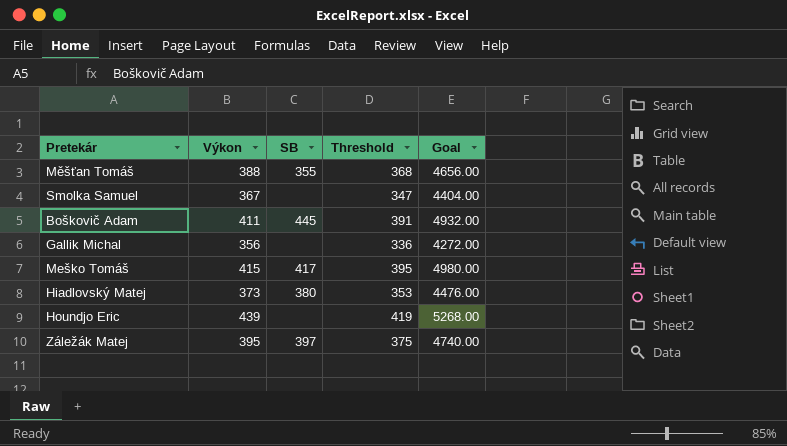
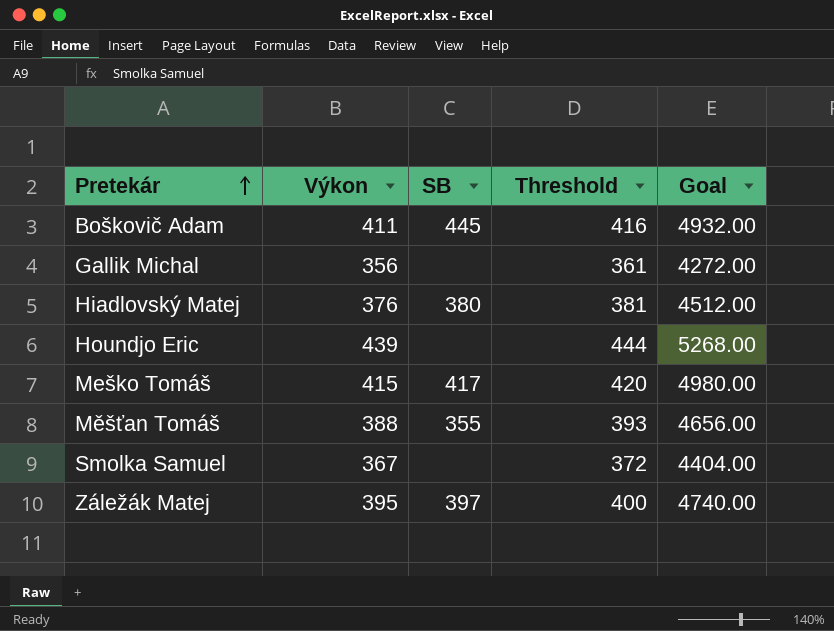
row order: none -> Pretekár ascending
column Threshold | formula: [Výkon] - 20 -> [Výkon] + 5
Hiadlovský Matej | Výkon: 373 -> 376
Hiadlovský Matej | Goal: 4476.00 -> 4512.00

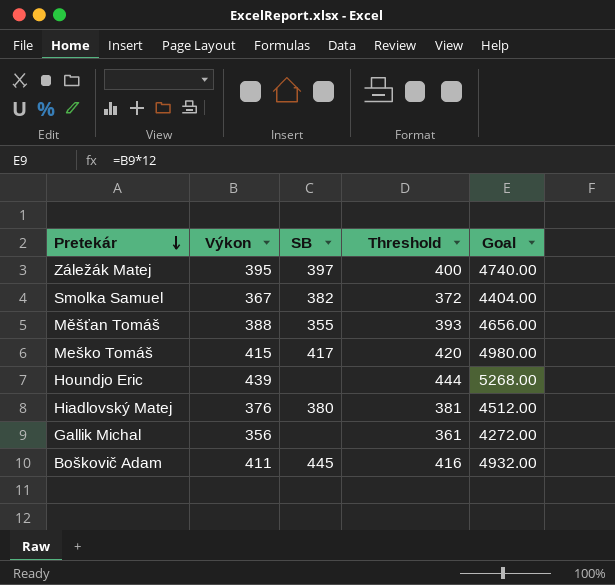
row order: Pretekár ascending -> Pretekár descending
Smolka Samuel | SB: none -> 382

